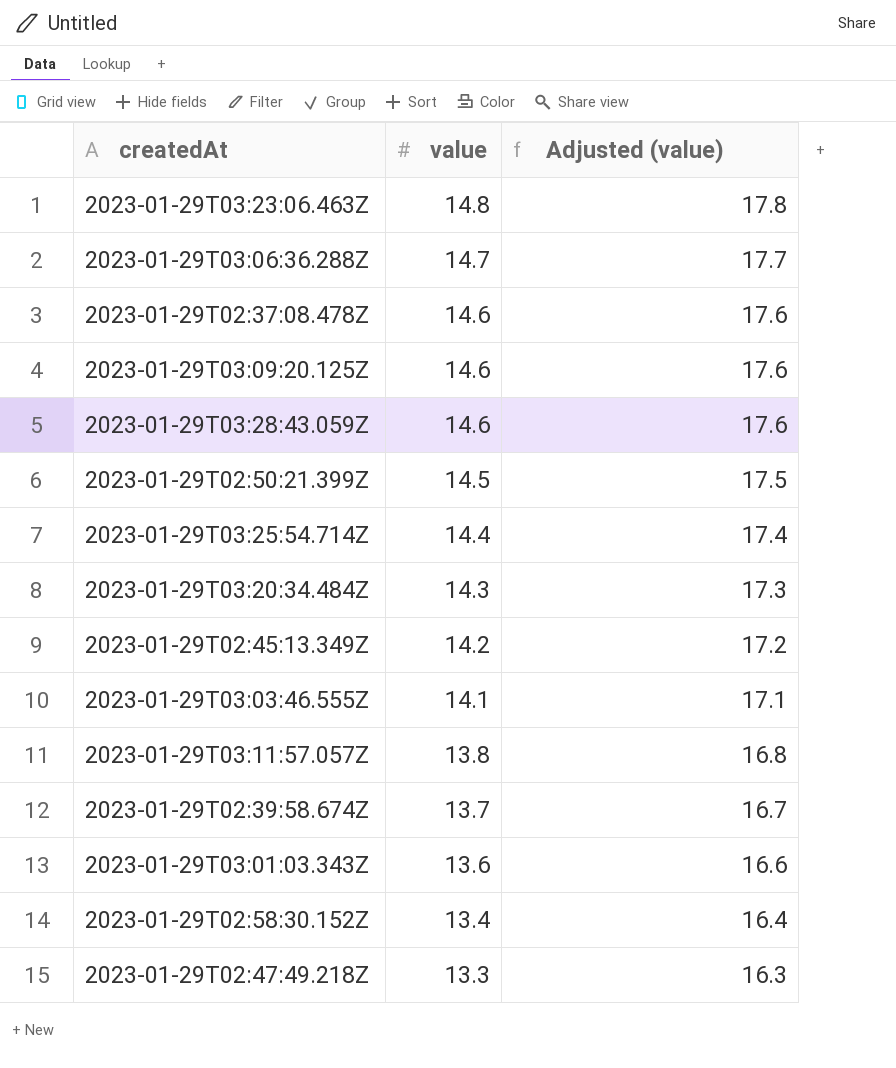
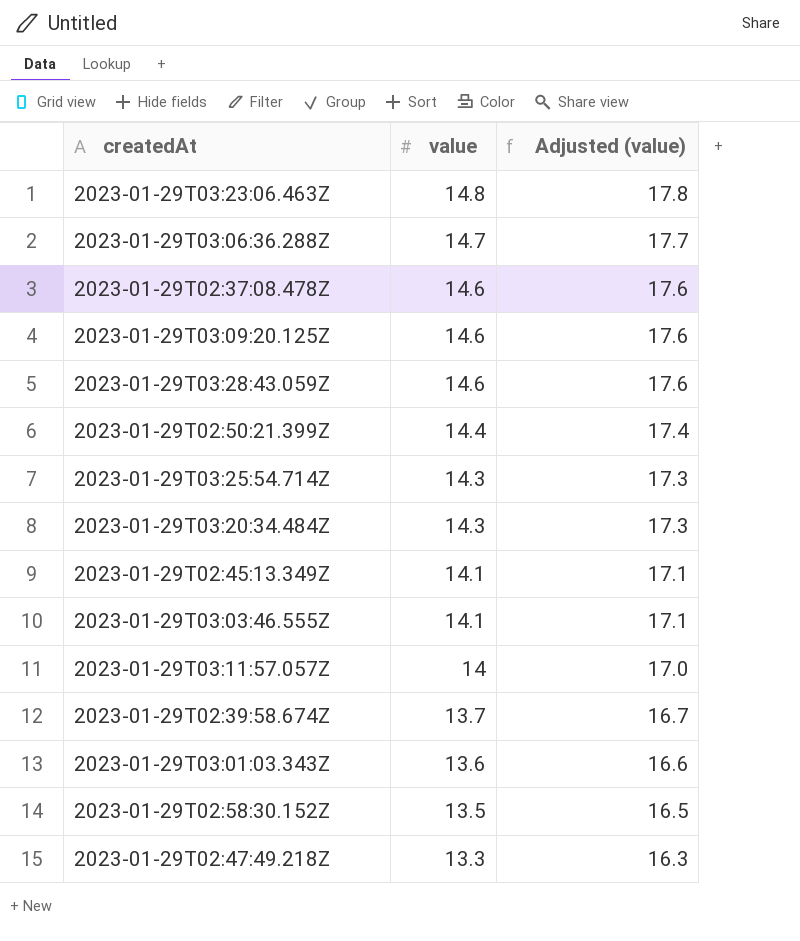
2023-01-29T02:50:21.399Z | value: 14.5 -> 14.4
2023-01-29T02:50:21.399Z | Adjusted (value): 17.5 -> 17.4
2023-01-29T03:25:54.714Z | value: 14.4 -> 14.3
2023-01-29T03:25:54.714Z | Adjusted (value): 17.4 -> 17.3
2023-01-29T02:45:13.349Z | value: 14.2 -> 14.1
2023-01-29T02:45:13.349Z | Adjusted (value): 17.2 -> 17.1
2023-01-29T03:11:57.057Z | value: 13.8 -> 14
2023-01-29T03:11:57.057Z | Adjusted (value): 16.8 -> 17.0
2023-01-29T02:58:30.152Z | value: 13.4 -> 13.5
2023-01-29T02:58:30.152Z | Adjusted (value): 16.4 -> 16.5

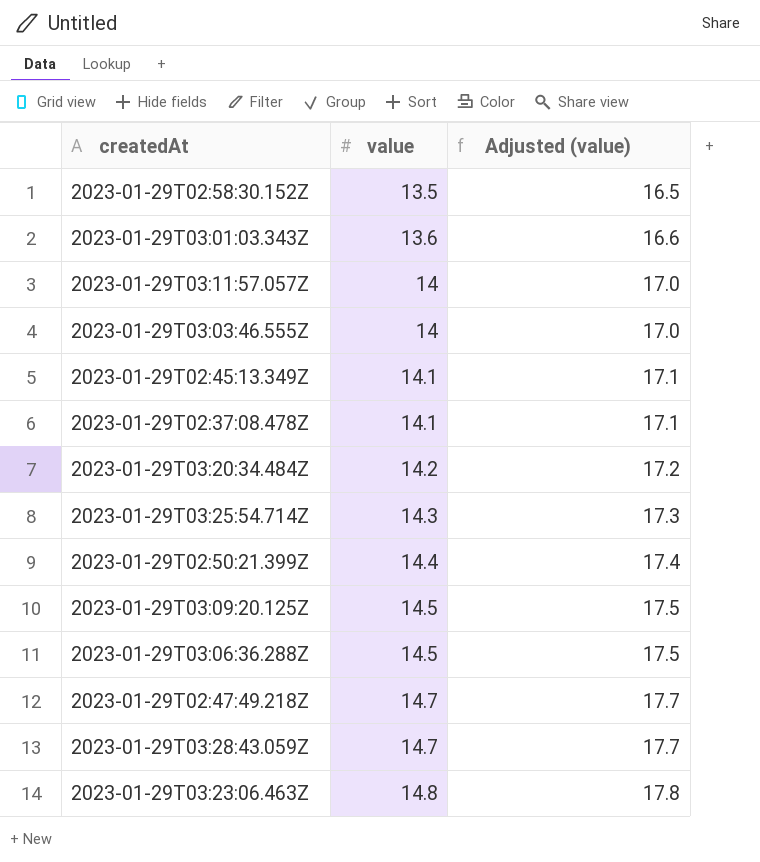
row order: value descending -> value ascending
row 2023-01-29T02:39:58.674Z: 13.7 | 16.7 -> none
2023-01-29T03:03:46.555Z | value: 14.1 -> 14
2023-01-29T03:03:46.555Z | Adjusted (value): 17.1 -> 17.0
2023-01-29T02:37:08.478Z | value: 14.6 -> 14.1
2023-01-29T02:37:08.478Z | Adjusted (value): 17.6 -> 17.1
2023-01-29T03:20:34.484Z | value: 14.3 -> 14.2
2023-01-29T03:20:34.484Z | Adjusted (value): 17.3 -> 17.2
2023-01-29T03:09:20.125Z | value: 14.6 -> 14.5
2023-01-29T03:09:20.125Z | Adjusted (value): 17.6 -> 17.5
2023-01-29T03:06:36.288Z | value: 14.7 -> 14.5
2023-01-29T03:06:36.288Z | Adjusted (value): 17.7 -> 17.5
2023-01-29T02:47:49.218Z | value: 13.3 -> 14.7
2023-01-29T02:47:49.218Z | Adjusted (value): 16.3 -> 17.7
2023-01-29T03:28:43.059Z | value: 14.6 -> 14.7
2023-01-29T03:28:43.059Z | Adjusted (value): 17.6 -> 17.7

